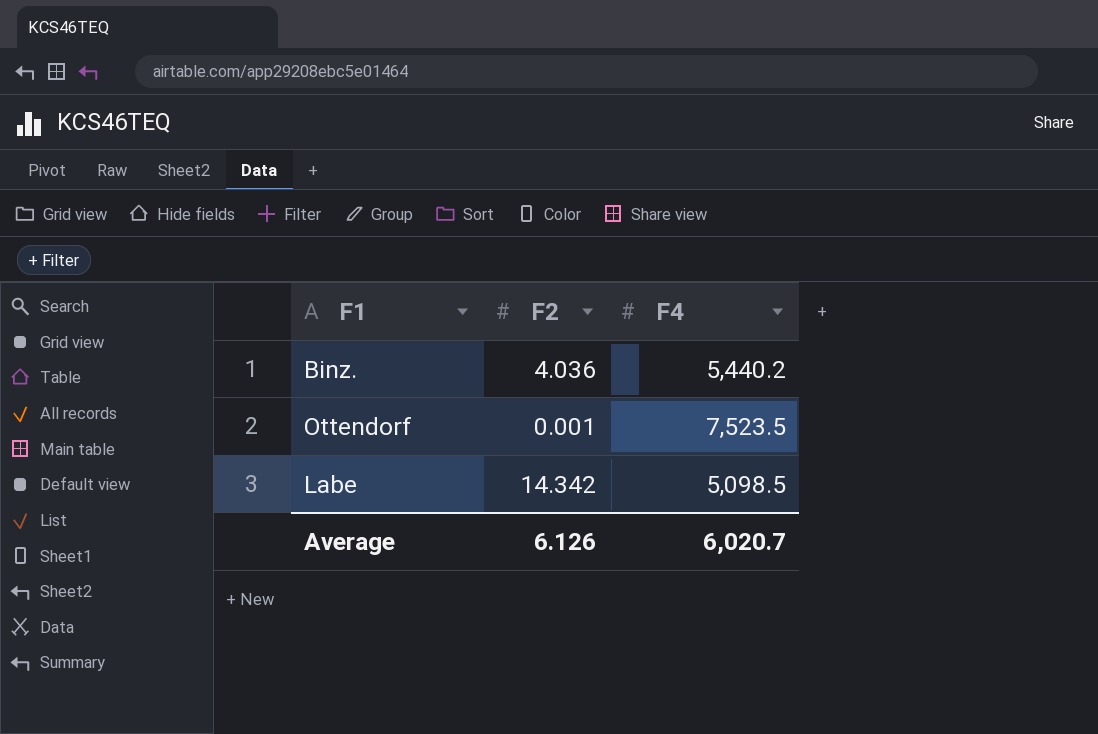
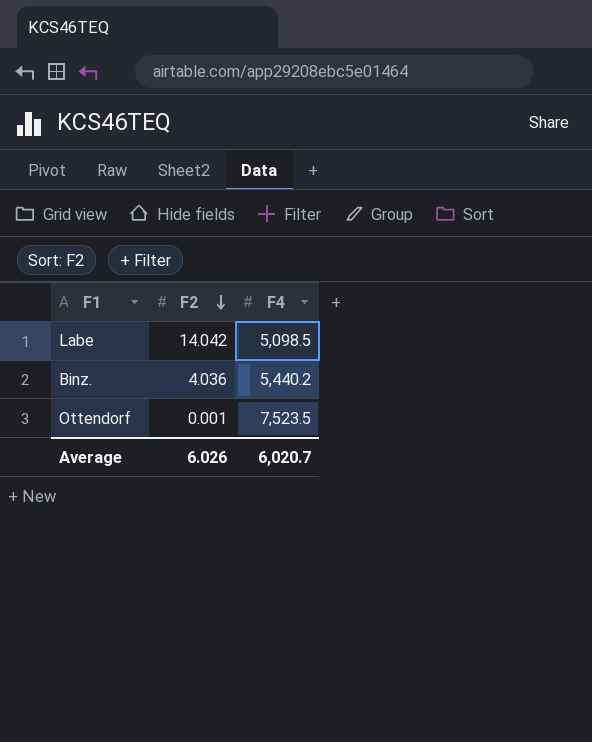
row order: none -> F2 descending
Labe | F2: 14.342 -> 14.042
Average | F2: 6.126 -> 6.026

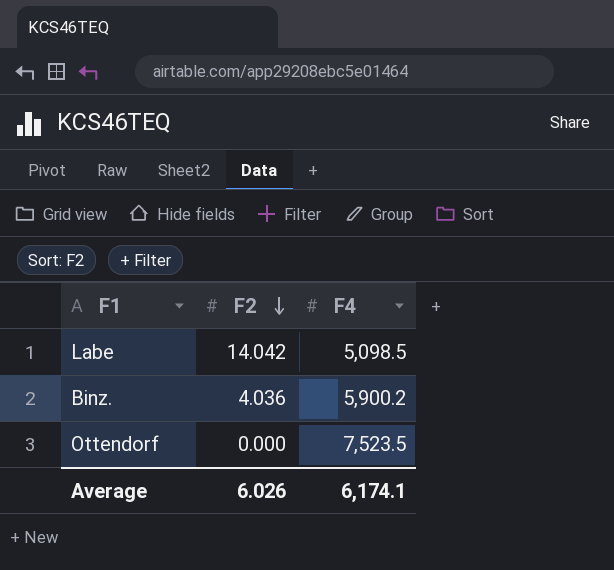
Binz. | F4: 5,440.2 -> 5,900.2
Ottendorf | F2: 0.001 -> 0.000
Average | F4: 6,020.7 -> 6,174.1

